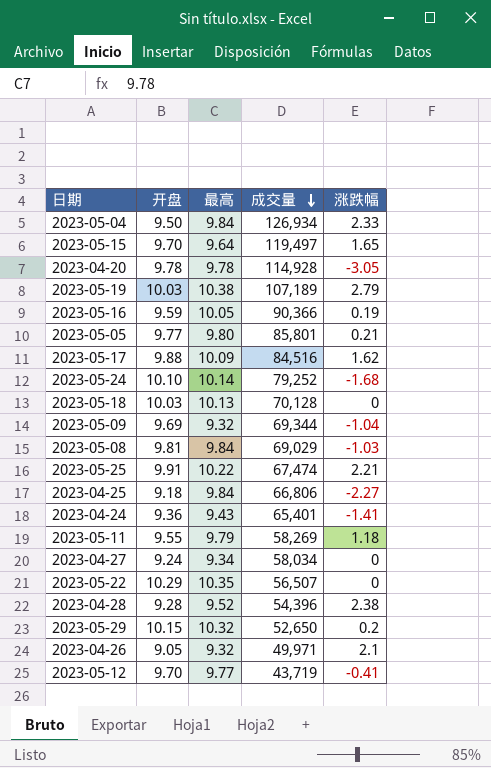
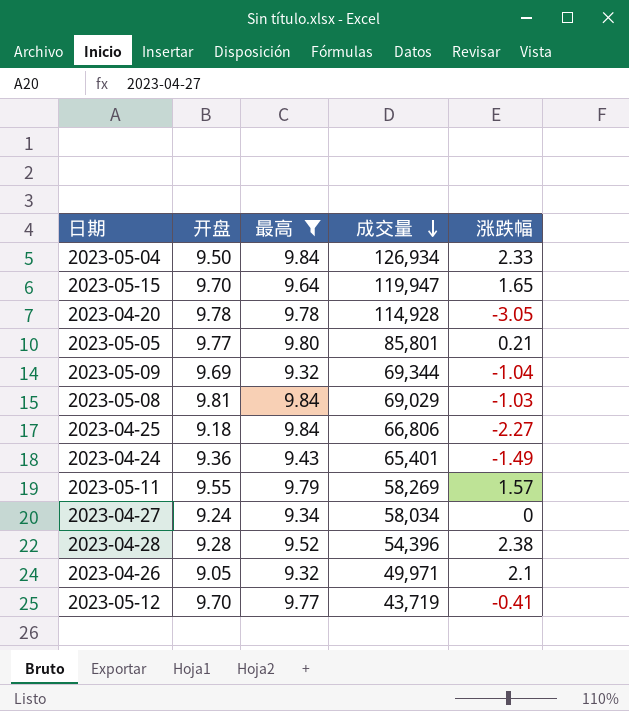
filter: none -> 最高 <= 9.84
2023-05-15 | 成交量: 119,497 -> 119,947
2023-04-24 | 涨跌幅: -1.41 -> -1.49
2023-05-11 | 涨跌幅: 1.18 -> 1.57

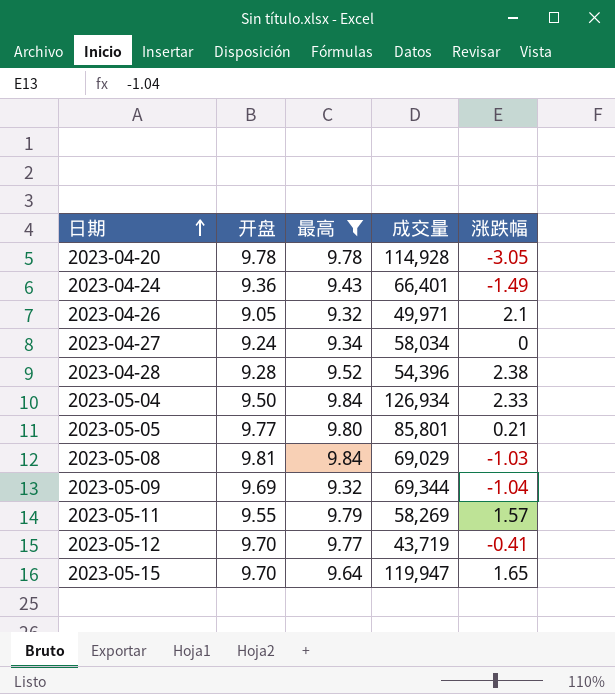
row order: 成交量 descending -> 日期 ascending
row 2023-04-25: 9.18 | 9.84 | 66,806 | -2.27 -> none
2023-04-24 | 成交量: 65,401 -> 66,401

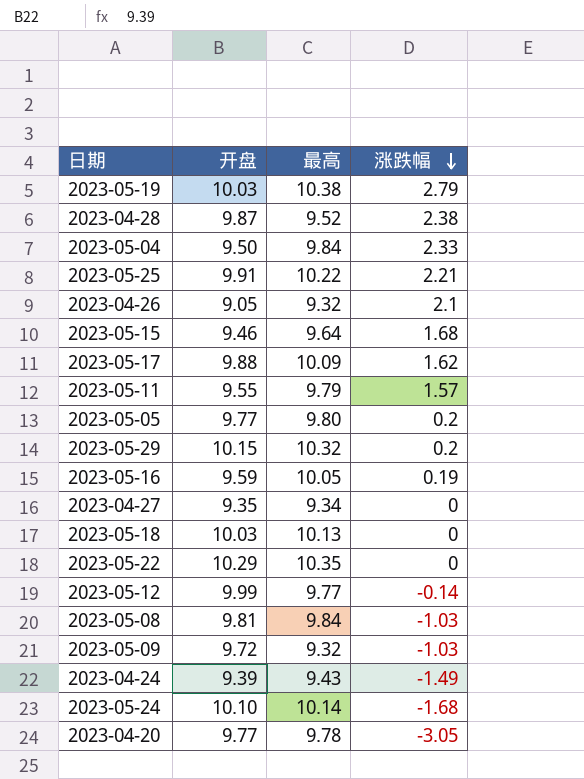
filter: 最高 <= 9.84 -> none
row order: 日期 ascending -> 涨跌幅 descending
column 成交量 | position: 4 -> none
2023-04-28 | 开盘: 9.28 -> 9.87
2023-05-15 | 开盘: 9.70 -> 9.46
2023-05-15 | 涨跌幅: 1.65 -> 1.68
2023-05-05 | 涨跌幅: 0.21 -> 0.2
2023-04-27 | 开盘: 9.24 -> 9.35
2023-05-12 | 开盘: 9.70 -> 9.99
2023-05-12 | 涨跌幅: -0.41 -> -0.14
2023-05-09 | 开盘: 9.69 -> 9.72
2023-05-09 | 涨跌幅: -1.04 -> -1.03
2023-04-24 | 开盘: 9.36 -> 9.39
2023-04-20 | 开盘: 9.78 -> 9.77

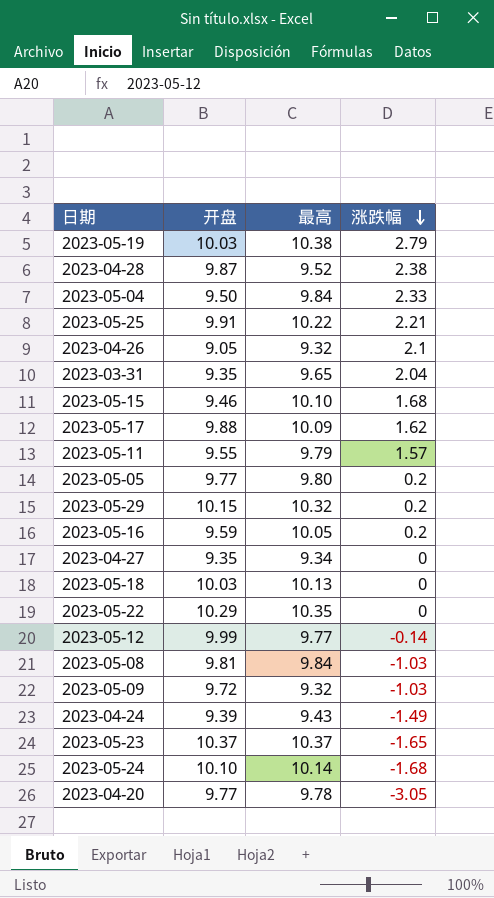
row 2023-03-31: none -> 9.35 | 9.65 | 2.04
2023-05-15 | 最高: 9.64 -> 10.10
2023-05-16 | 涨跌幅: 0.19 -> 0.2
row 2023-05-23: none -> 10.37 | 10.37 | -1.65

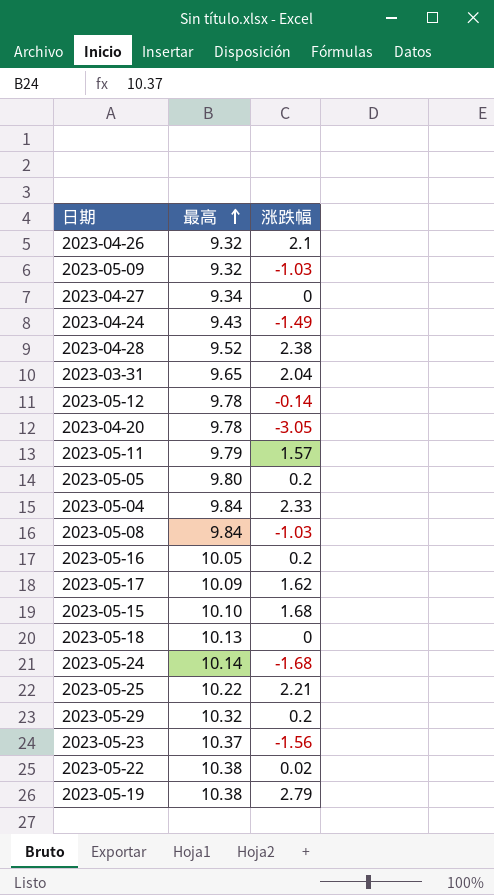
row order: 涨跌幅 descending -> 最高 ascending
column 开盘 | position: 2 -> none
2023-05-12 | 最高: 9.77 -> 9.78
2023-05-23 | 涨跌幅: -1.65 -> -1.56
2023-05-22 | 最高: 10.35 -> 10.38
2023-05-22 | 涨跌幅: 0 -> 0.02

